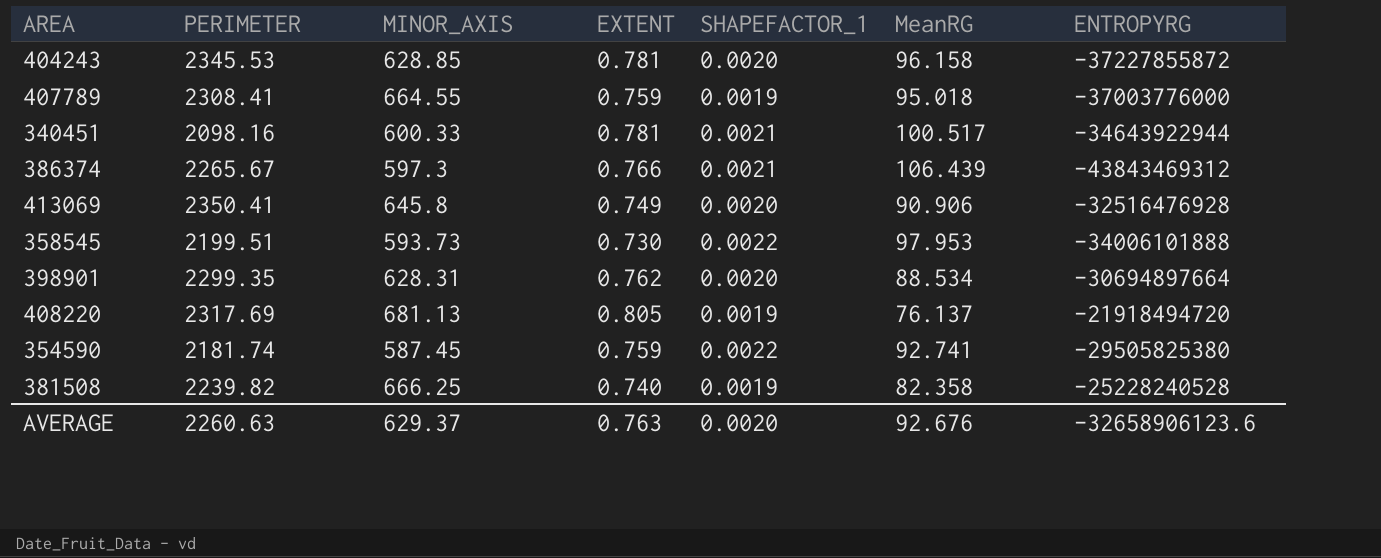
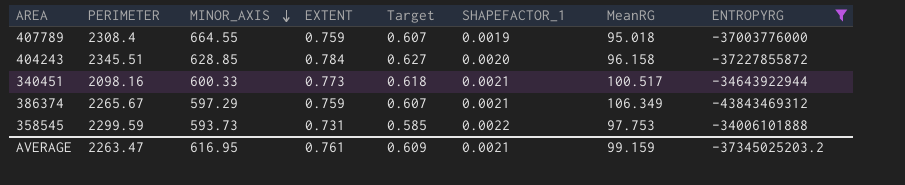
filter: none -> ENTROPYRG <= -34006101888
row order: none -> MINOR_AXIS descending
column Target | formula: none -> [EXTENT] * 0.8
407789 | PERIMETER: 2308.41 -> 2308.4
404243 | PERIMETER: 2345.53 -> 2345.51
404243 | EXTENT: 0.781 -> 0.784
340451 | EXTENT: 0.781 -> 0.773
386374 | MINOR_AXIS: 597.3 -> 597.29
386374 | EXTENT: 0.766 -> 0.759
386374 | MeanRG: 106.439 -> 106.349
358545 | PERIMETER: 2199.51 -> 2299.59
358545 | EXTENT: 0.730 -> 0.731
358545 | MeanRG: 97.953 -> 97.753
AVERAGE | PERIMETER: 2260.63 -> 2263.47
AVERAGE | MINOR_AXIS: 629.37 -> 616.95
AVERAGE | EXTENT: 0.763 -> 0.761
AVERAGE | SHAPEFACTOR_1: 0.0020 -> 0.0021
AVERAGE | MeanRG: 92.676 -> 99.159
AVERAGE | ENTROPYRG: -32658906123.6 -> -37345025203.2

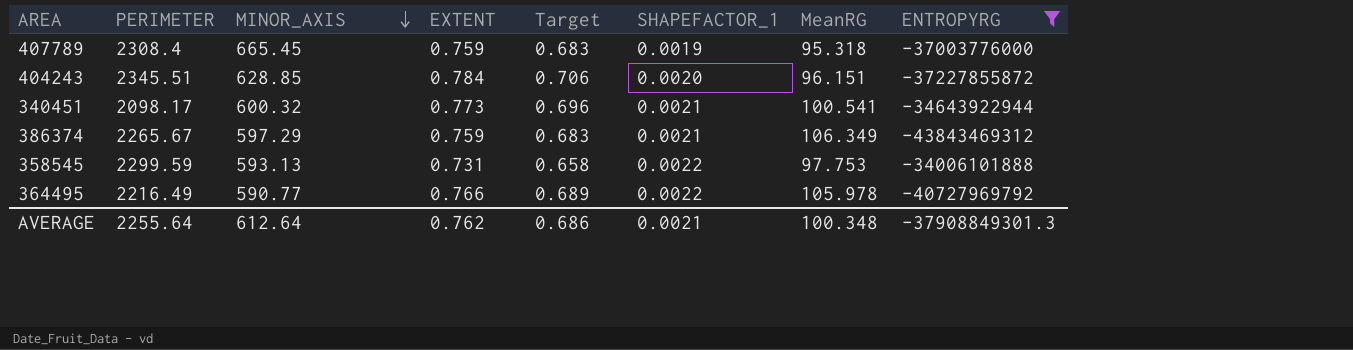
column Target | formula: [EXTENT] * 0.8 -> [EXTENT] * 0.9
407789 | MINOR_AXIS: 664.55 -> 665.45
407789 | MeanRG: 95.018 -> 95.318
404243 | MeanRG: 96.158 -> 96.151
340451 | PERIMETER: 2098.16 -> 2098.17
340451 | MINOR_AXIS: 600.33 -> 600.32
340451 | MeanRG: 100.517 -> 100.541
358545 | MINOR_AXIS: 593.73 -> 593.13
row 364495: none -> 2216.49 | 590.77 | 0.766 | 0.689 | 0.0022 | 105.978 | -40727969792
AVERAGE | PERIMETER: 2263.47 -> 2255.64
AVERAGE | MINOR_AXIS: 616.95 -> 612.64
AVERAGE | EXTENT: 0.761 -> 0.762
AVERAGE | Target: 0.609 -> 0.686
AVERAGE | MeanRG: 99.159 -> 100.348
AVERAGE | ENTROPYRG: -37345025203.2 -> -37908849301.3

